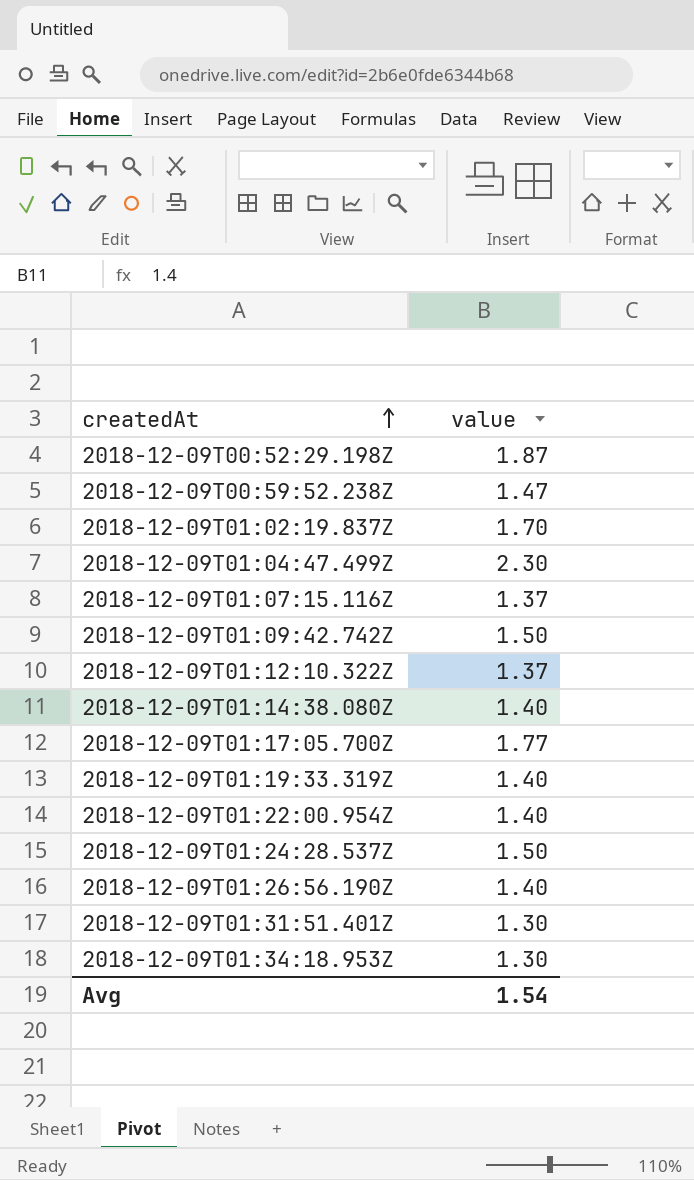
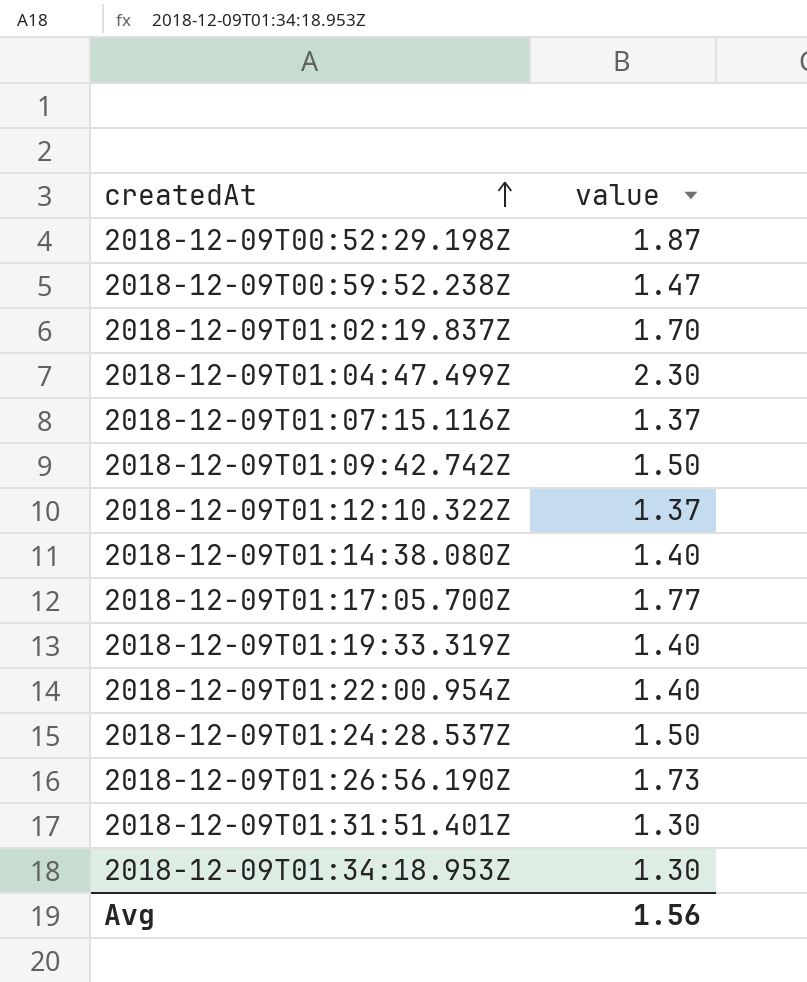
2018-12-09T01:26:56.190Z | value: 1.40 -> 1.73
Avg | value: 1.54 -> 1.56

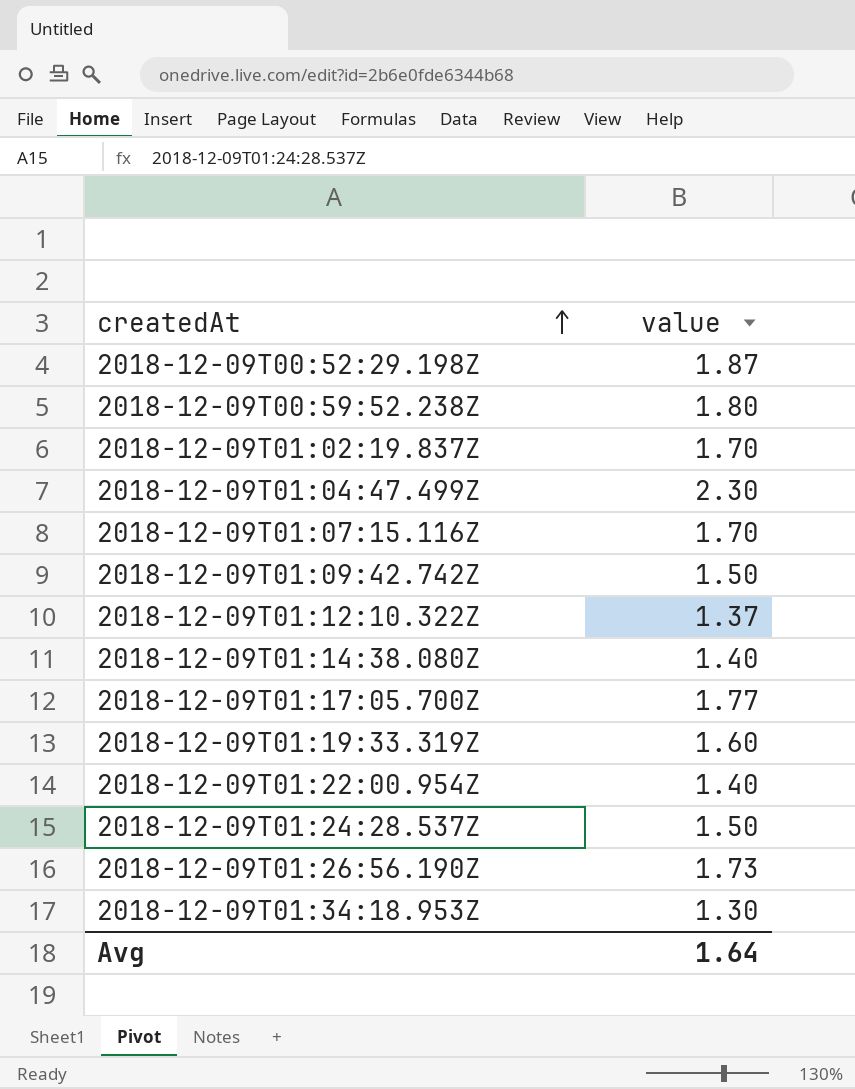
row 2018-12-09T01:31:51.401Z: 1.30 -> none
2018-12-09T00:59:52.238Z | value: 1.47 -> 1.80
2018-12-09T01:07:15.116Z | value: 1.37 -> 1.70
2018-12-09T01:19:33.319Z | value: 1.40 -> 1.60
Avg | value: 1.56 -> 1.64

